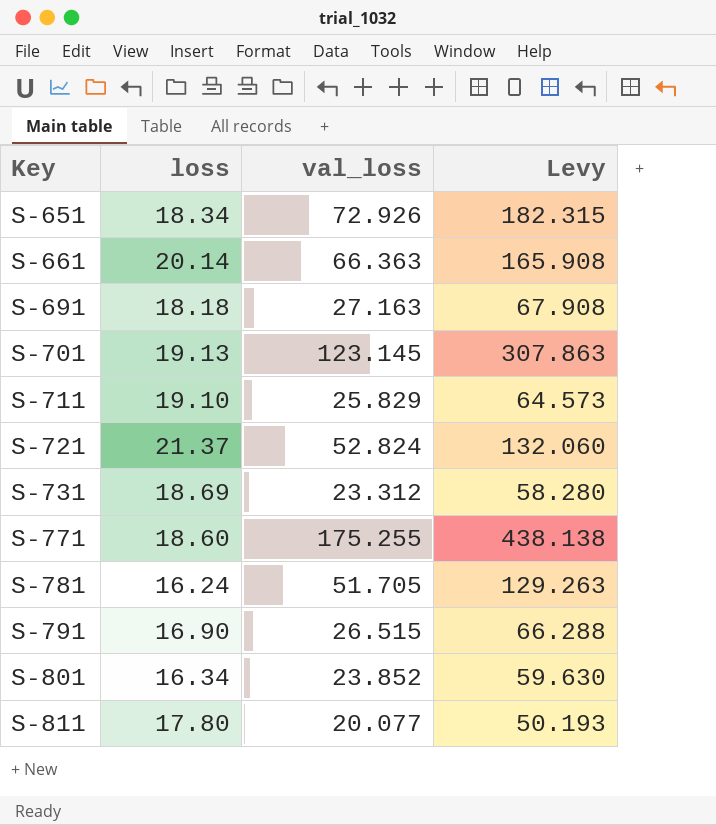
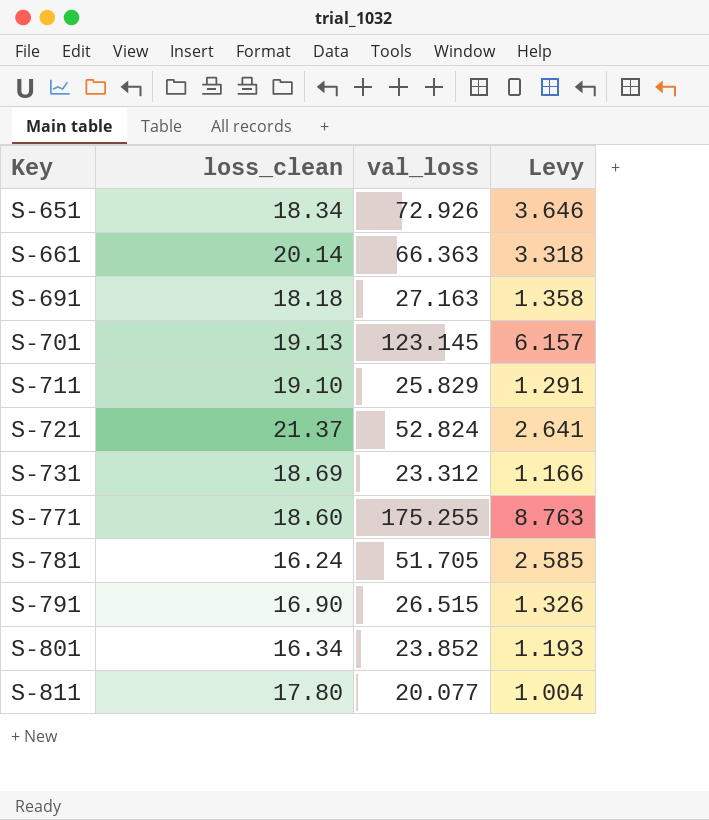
column name: loss -> loss_clean
column Levy | formula: [val_loss] * 2.5 -> [val_loss] * 0.05

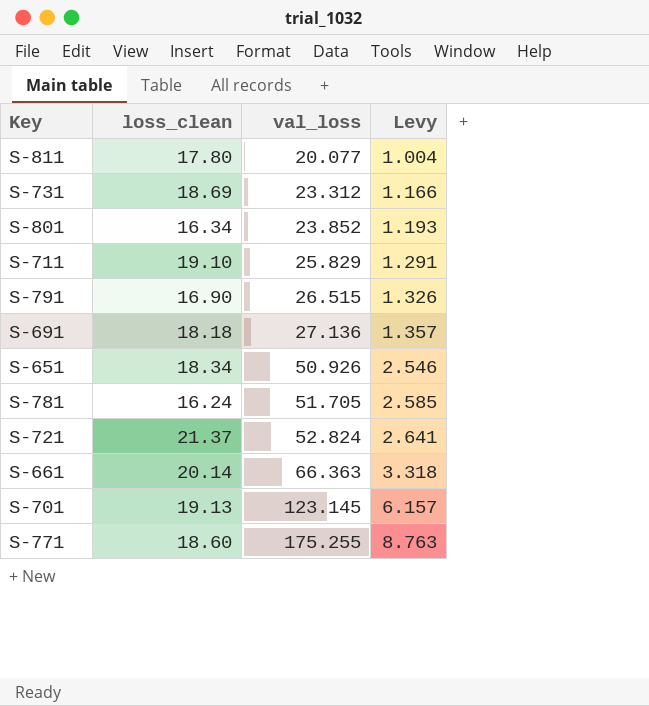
row order: Key ascending -> val_loss ascending
S-691 | val_loss: 27.163 -> 27.136
S-691 | Levy: 1.358 -> 1.357
S-651 | val_loss: 72.926 -> 50.926
S-651 | Levy: 3.646 -> 2.546

